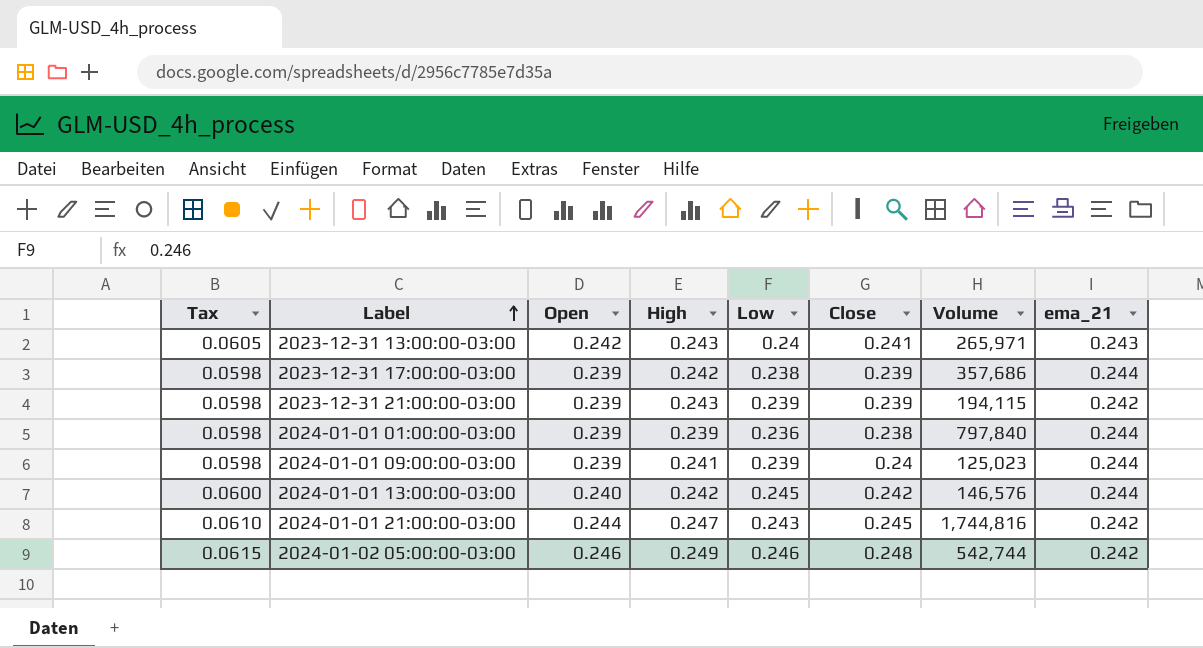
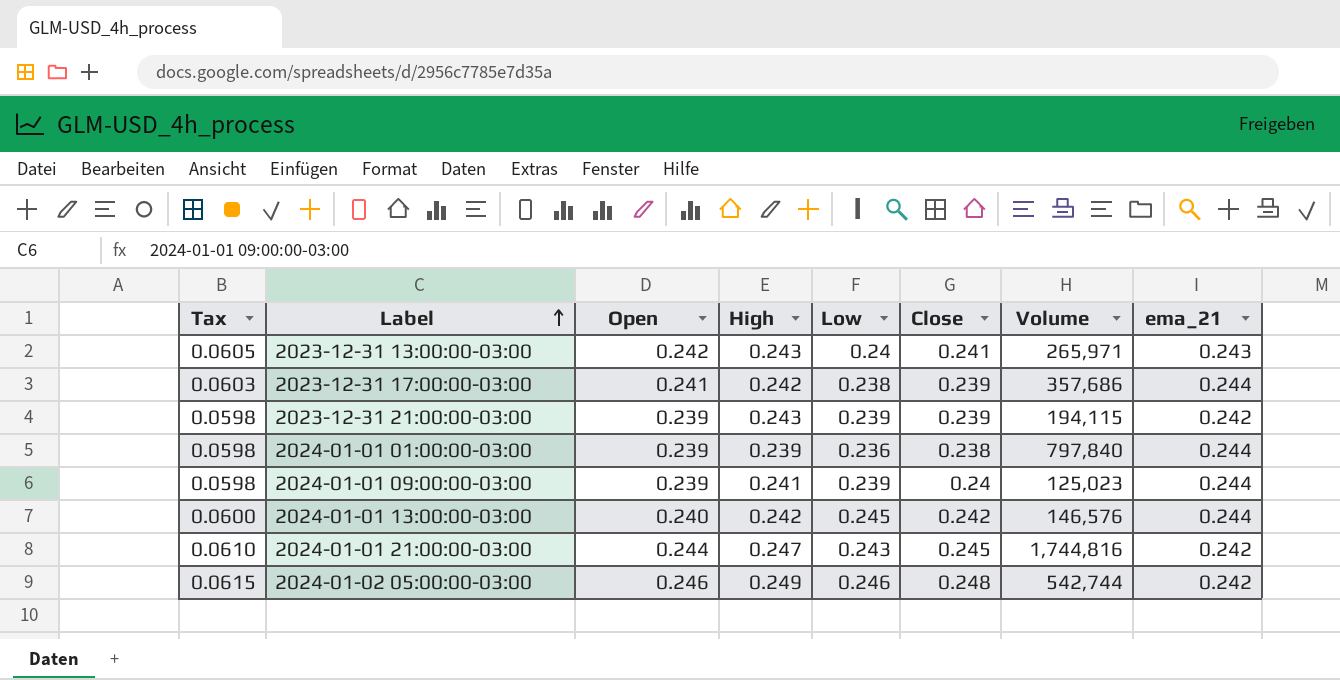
2023-12-31 17:00:00-03:00 | Tax: 0.0598 -> 0.0603
2023-12-31 17:00:00-03:00 | Open: 0.239 -> 0.241

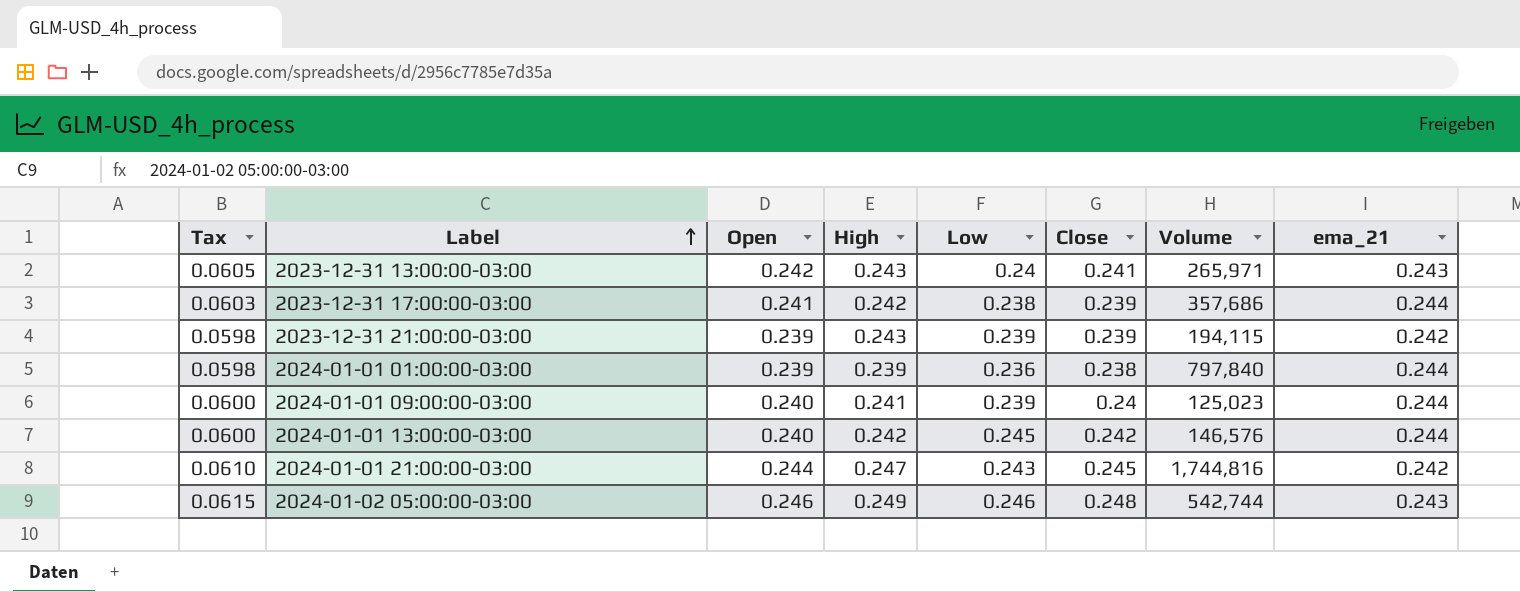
2024-01-01 09:00:00-03:00 | Tax: 0.0598 -> 0.0600
2024-01-01 09:00:00-03:00 | Open: 0.239 -> 0.240
2024-01-02 05:00:00-03:00 | ema_21: 0.242 -> 0.243

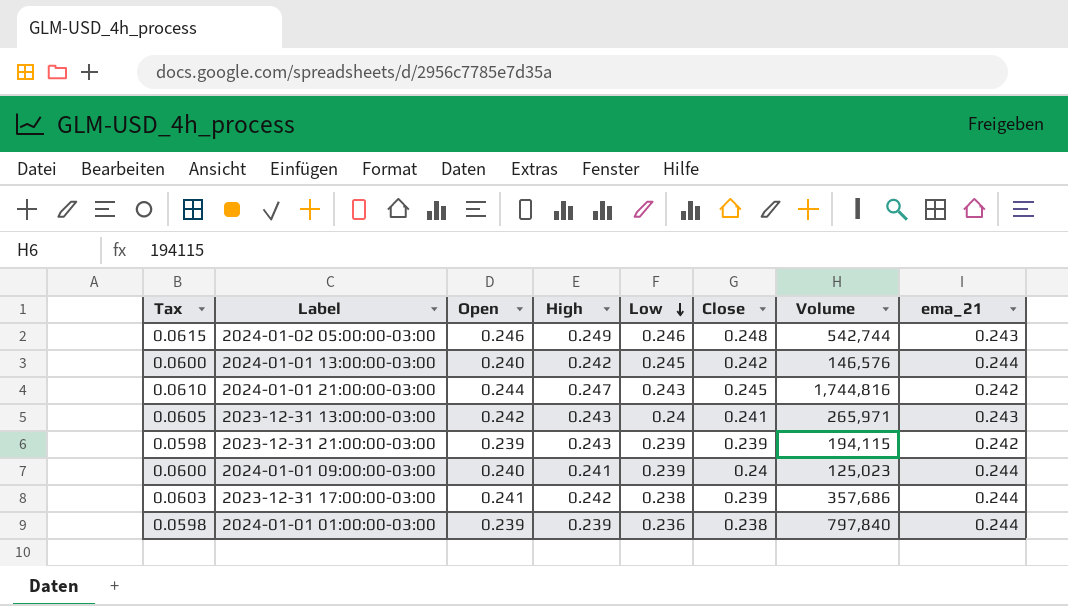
row order: Label ascending -> Low descending

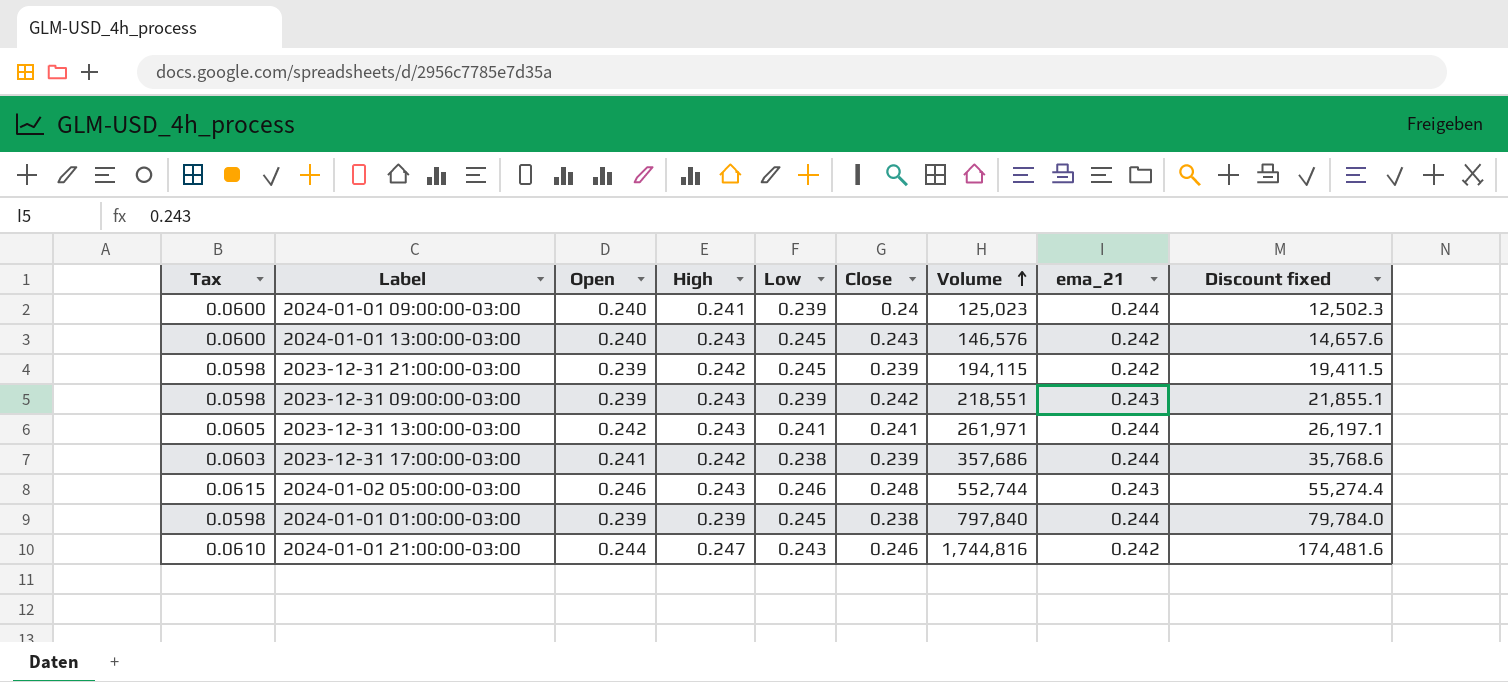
row order: Low descending -> Volume ascending
column Discount fixed | formula: none -> [Volume] * 0.1
2024-01-01 13:00:00-03:00 | High: 0.242 -> 0.243
2024-01-01 13:00:00-03:00 | Close: 0.242 -> 0.243
2024-01-01 13:00:00-03:00 | ema_21: 0.244 -> 0.242
2023-12-31 21:00:00-03:00 | High: 0.243 -> 0.242
2023-12-31 21:00:00-03:00 | Low: 0.239 -> 0.245
row 2023-12-31 09:00:00-03:00: none -> 0.0598 | 0.239 | 0.243 | 0.239 | 0.242 | 218,551 | 0.243 | 21,855.1
2023-12-31 13:00:00-03:00 | Low: 0.24 -> 0.241
2023-12-31 13:00:00-03:00 | Volume: 265,971 -> 261,971
2023-12-31 13:00:00-03:00 | ema_21: 0.243 -> 0.244
2024-01-02 05:00:00-03:00 | High: 0.249 -> 0.243
2024-01-02 05:00:00-03:00 | Volume: 542,744 -> 552,744
2024-01-01 01:00:00-03:00 | Low: 0.236 -> 0.245
2024-01-01 21:00:00-03:00 | Close: 0.245 -> 0.246

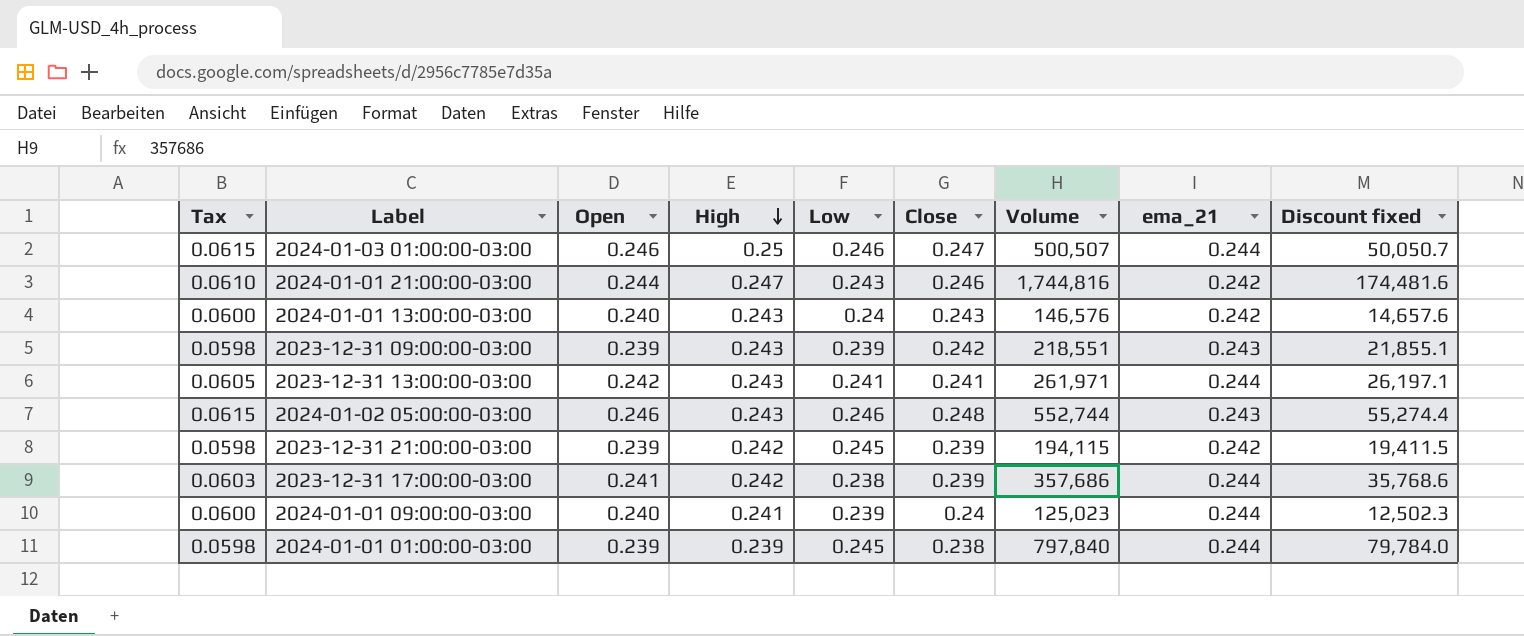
row order: Volume ascending -> High descending
row 2024-01-03 01:00:00-03:00: none -> 0.0615 | 0.246 | 0.25 | 0.246 | 0.247 | 500,507 | 0.244 | 50,050.7
2024-01-01 13:00:00-03:00 | Low: 0.245 -> 0.24

